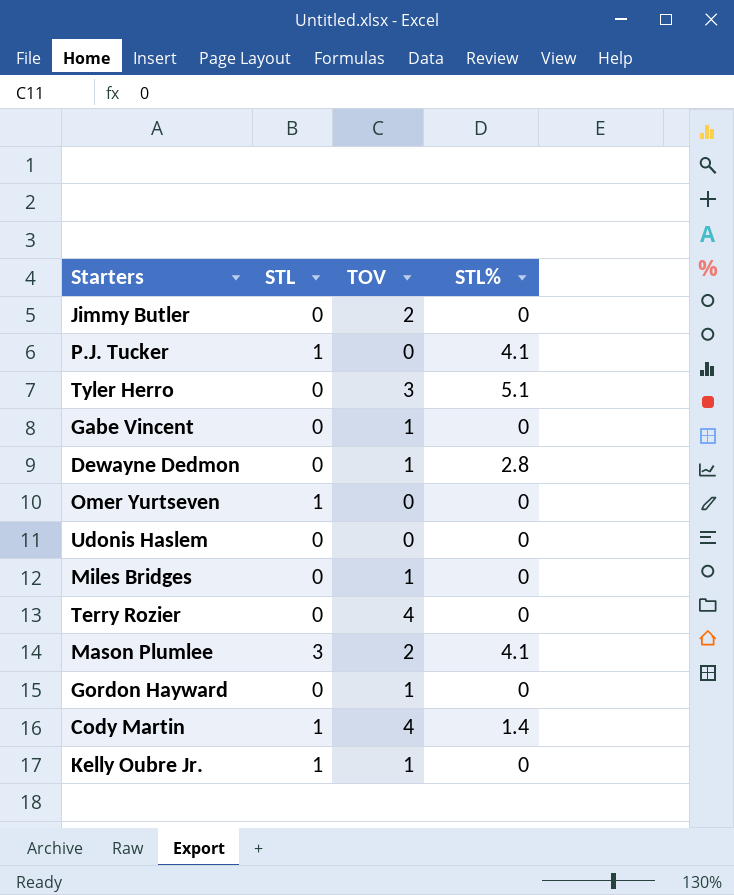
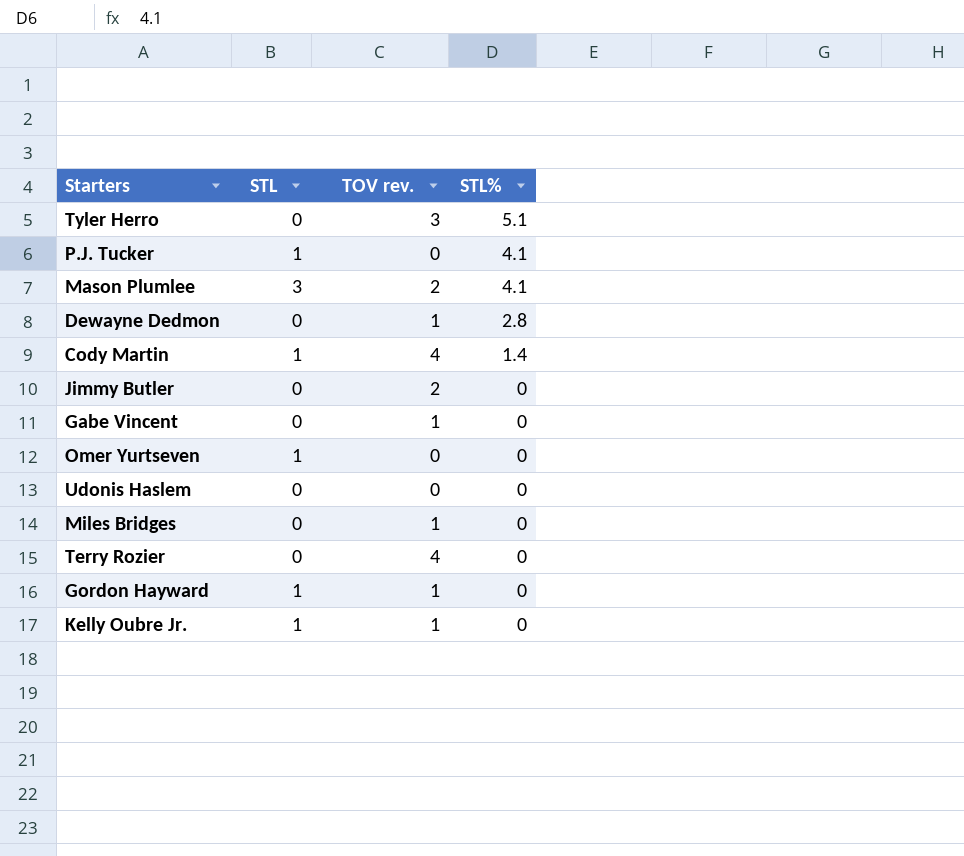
row order: none -> STL% descending
column name: TOV -> TOV rev.
Gordon Hayward | STL: 0 -> 1

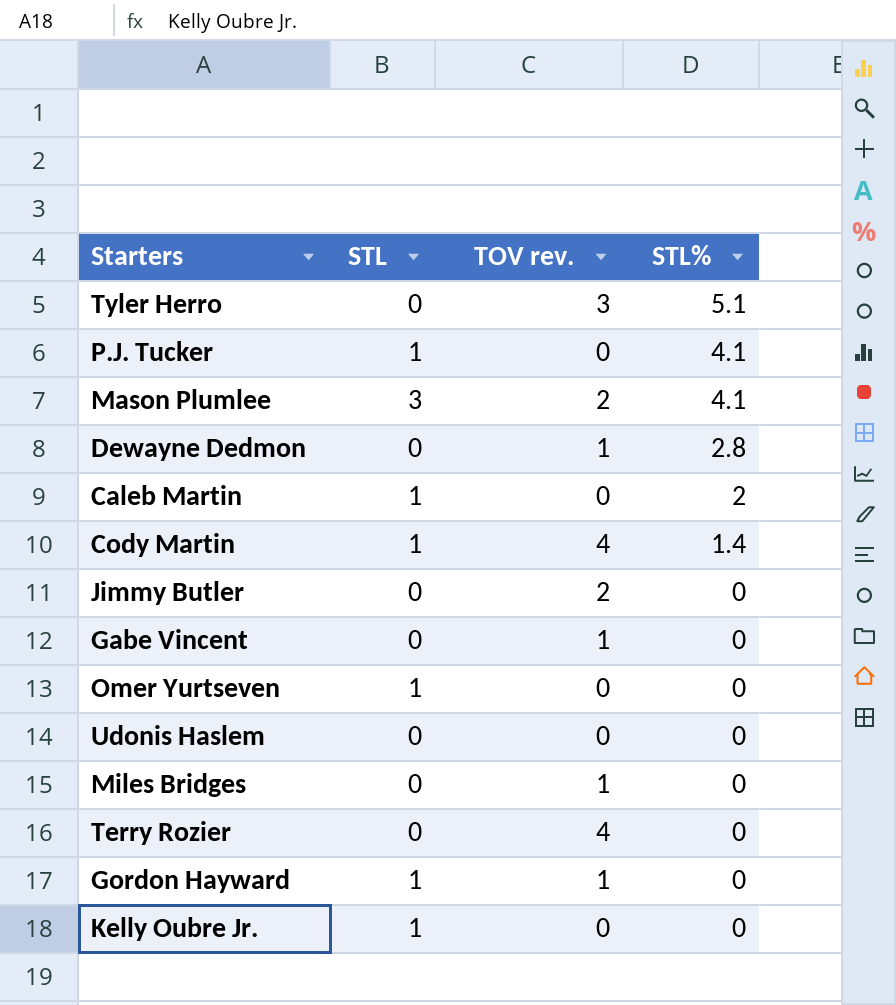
row Caleb Martin: none -> 1 | 0 | 2
Kelly Oubre Jr. | TOV rev.: 1 -> 0

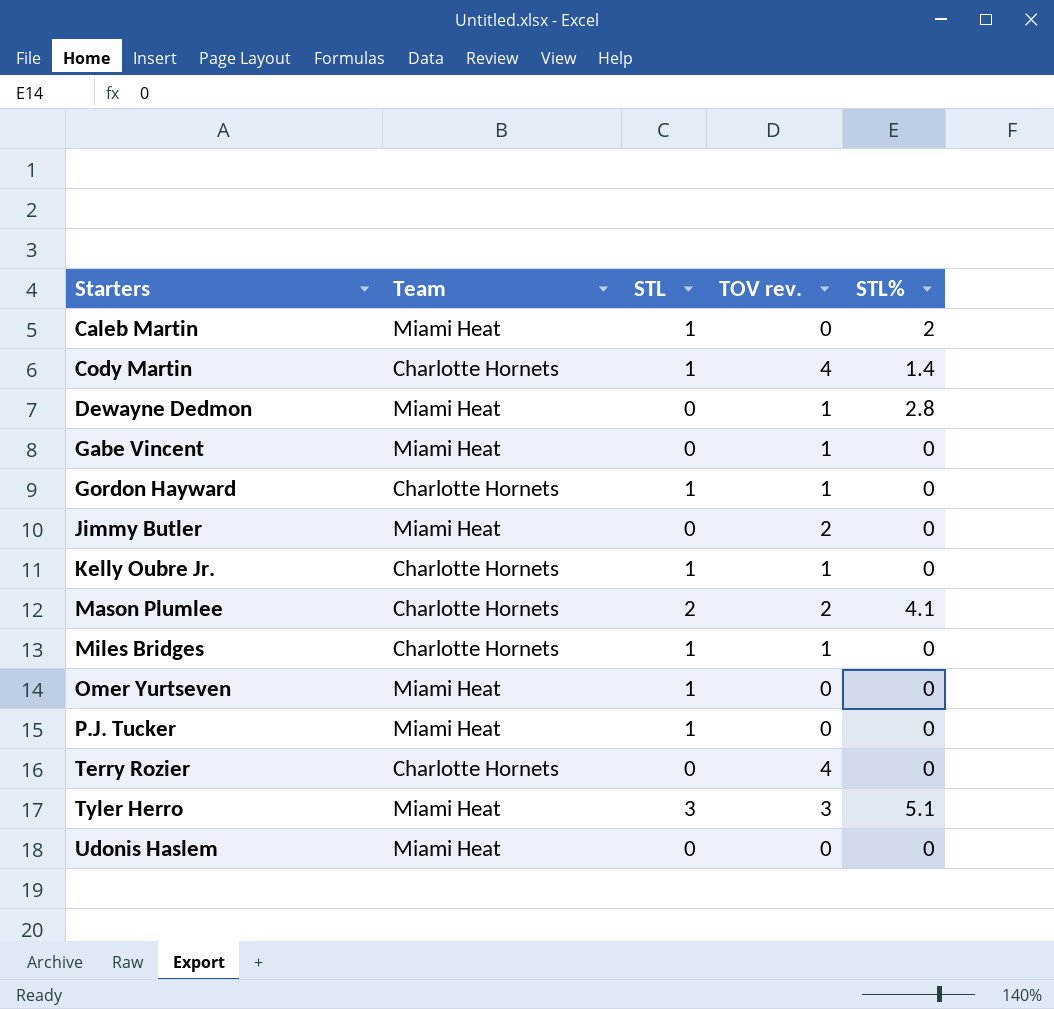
row order: STL% descending -> Starters ascending
column Team | position: none -> 2
Kelly Oubre Jr. | TOV rev.: 0 -> 1
Mason Plumlee | STL: 3 -> 2
Miles Bridges | STL: 0 -> 1
P.J. Tucker | STL%: 4.1 -> 0
Tyler Herro | STL: 0 -> 3

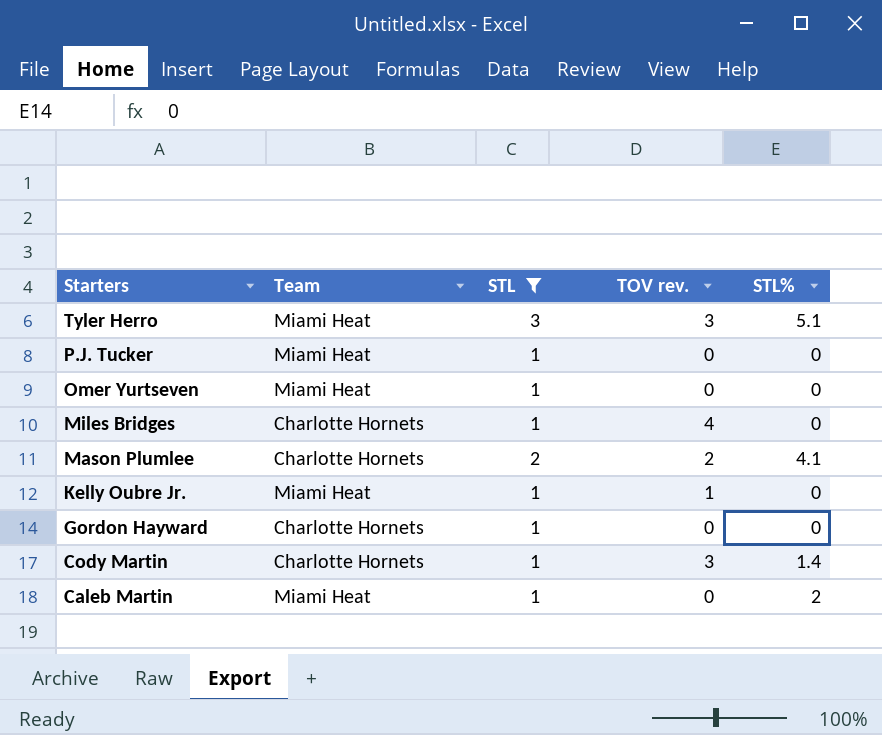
filter: none -> STL != 0
row order: Starters ascending -> Starters descending
Miles Bridges | TOV rev.: 1 -> 4
Kelly Oubre Jr. | Team: Charlotte Hornets -> Miami Heat
Gordon Hayward | TOV rev.: 1 -> 0
Cody Martin | TOV rev.: 4 -> 3

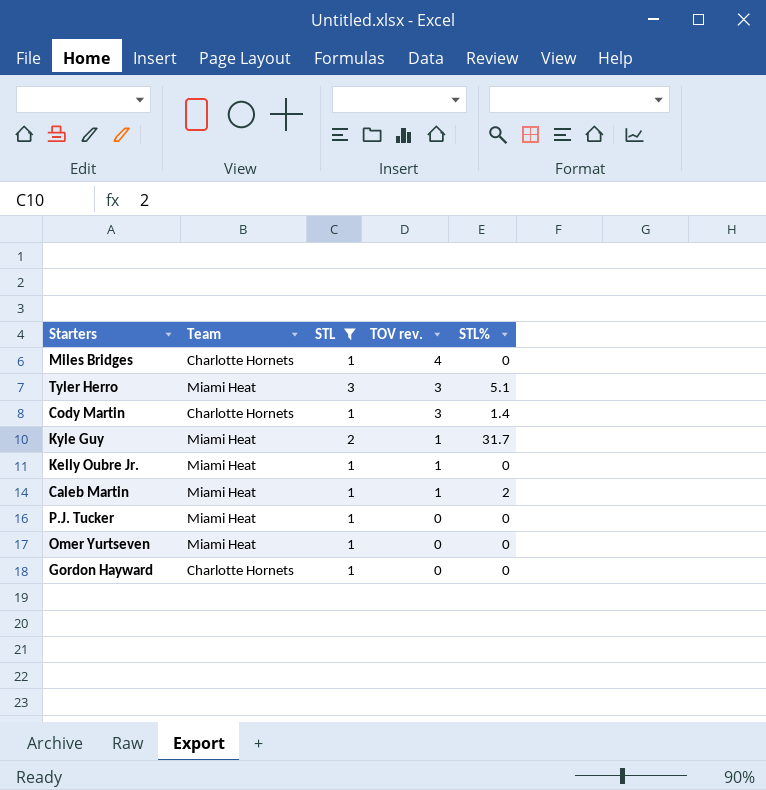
row order: Starters descending -> TOV rev. descending
row Mason Plumlee: Charlotte Hornets | 2 | 2 | 4.1 -> none
row Kyle Guy: none -> Miami Heat | 2 | 1 | 31.7
Caleb Martin | TOV rev.: 0 -> 1

